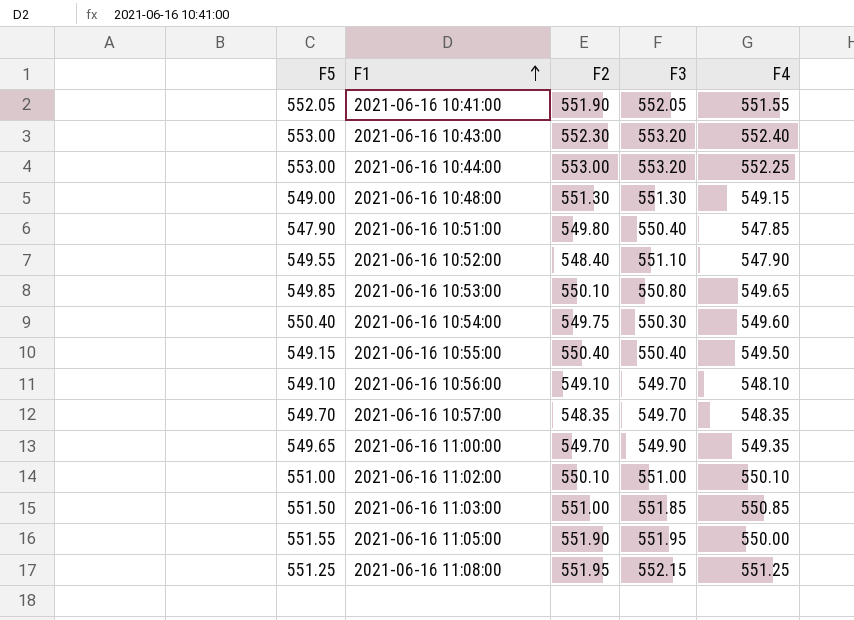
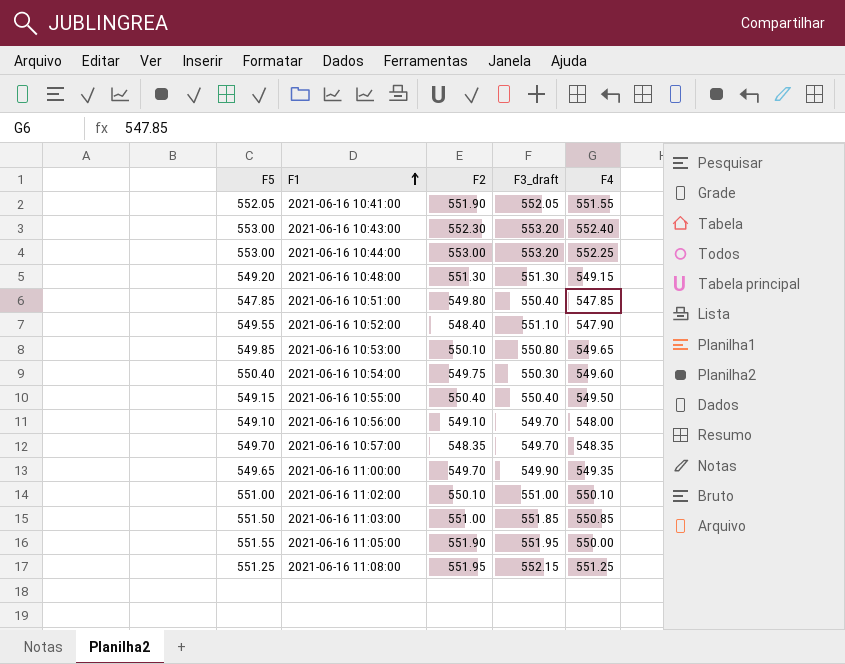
column name: F3 -> F3_draft
2021-06-16 10:48:00 | F5: 549.00 -> 549.20
2021-06-16 10:51:00 | F5: 547.90 -> 547.85
2021-06-16 10:56:00 | F4: 548.10 -> 548.00

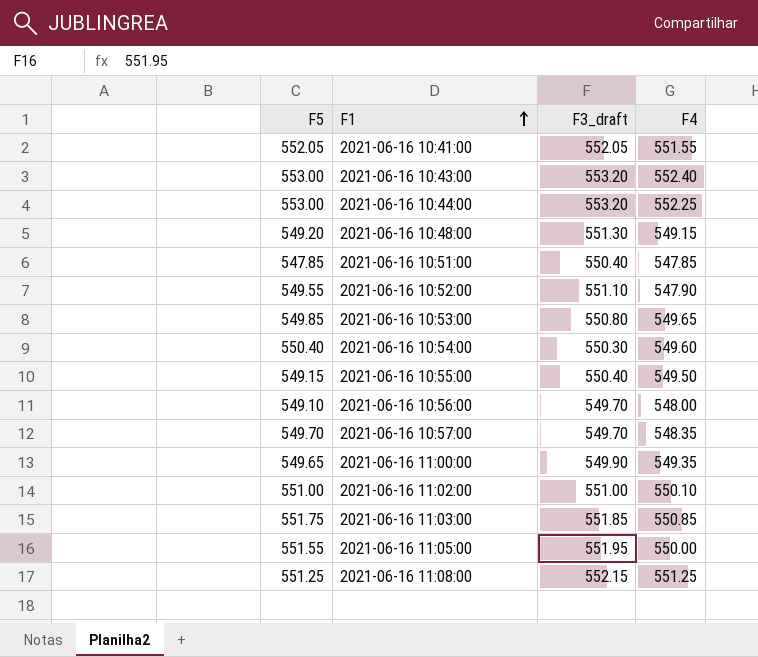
column F2 | position: 3 -> none
2021-06-16 11:03:00 | F5: 551.50 -> 551.75

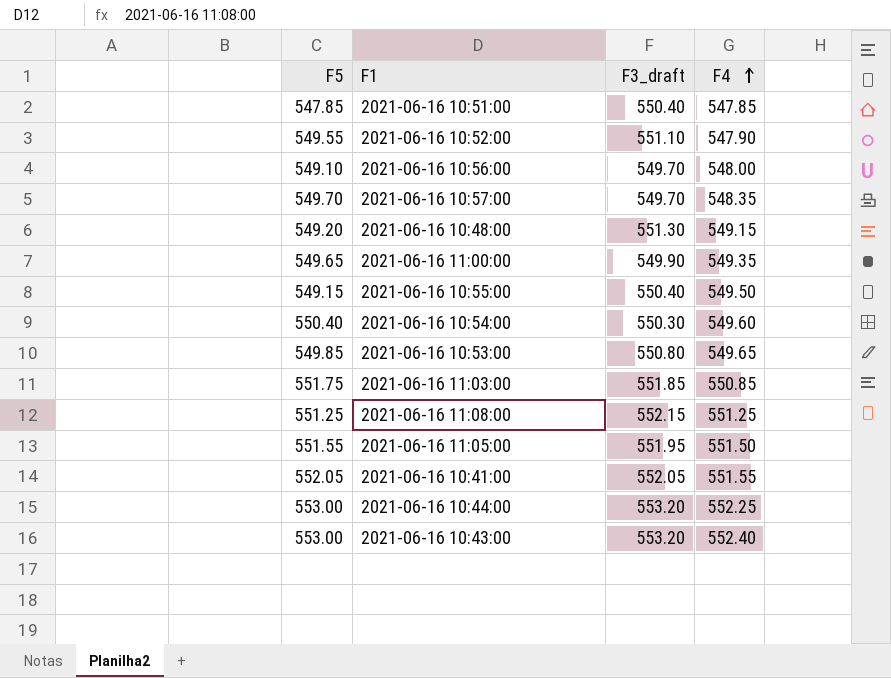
row order: F1 ascending -> F4 ascending
row 2021-06-16 11:02:00: 551.00 | 551.00 | 550.10 -> none
2021-06-16 11:05:00 | F4: 550.00 -> 551.50

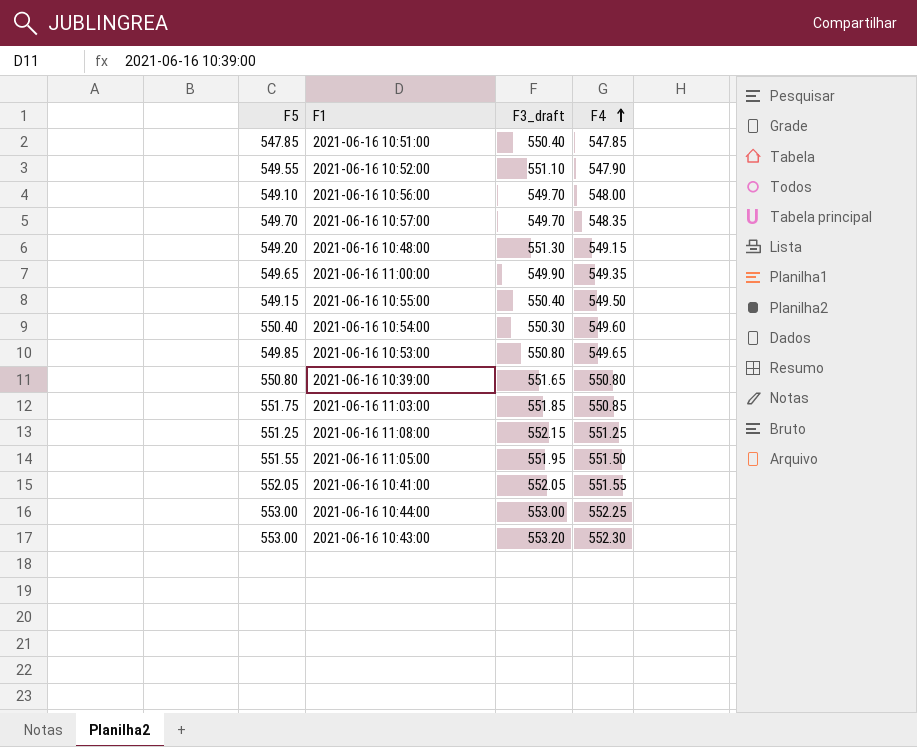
row 2021-06-16 10:39:00: none -> 550.80 | 551.65 | 550.80
2021-06-16 10:44:00 | F3_draft: 553.20 -> 553.00
2021-06-16 10:43:00 | F4: 552.40 -> 552.30

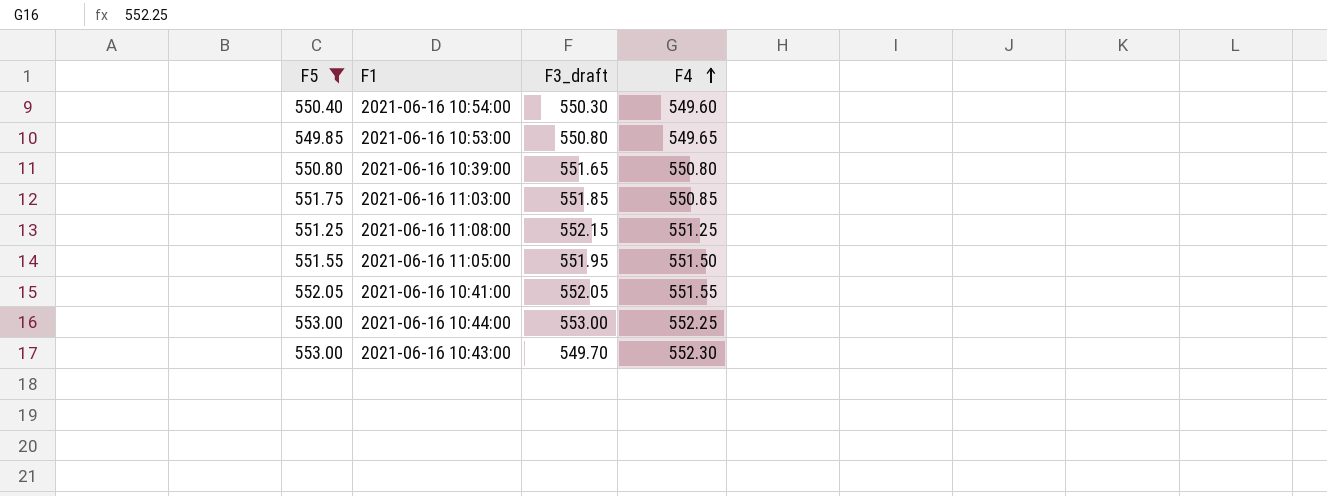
filter: none -> F5 >= 549.85
2021-06-16 10:43:00 | F3_draft: 553.20 -> 549.70

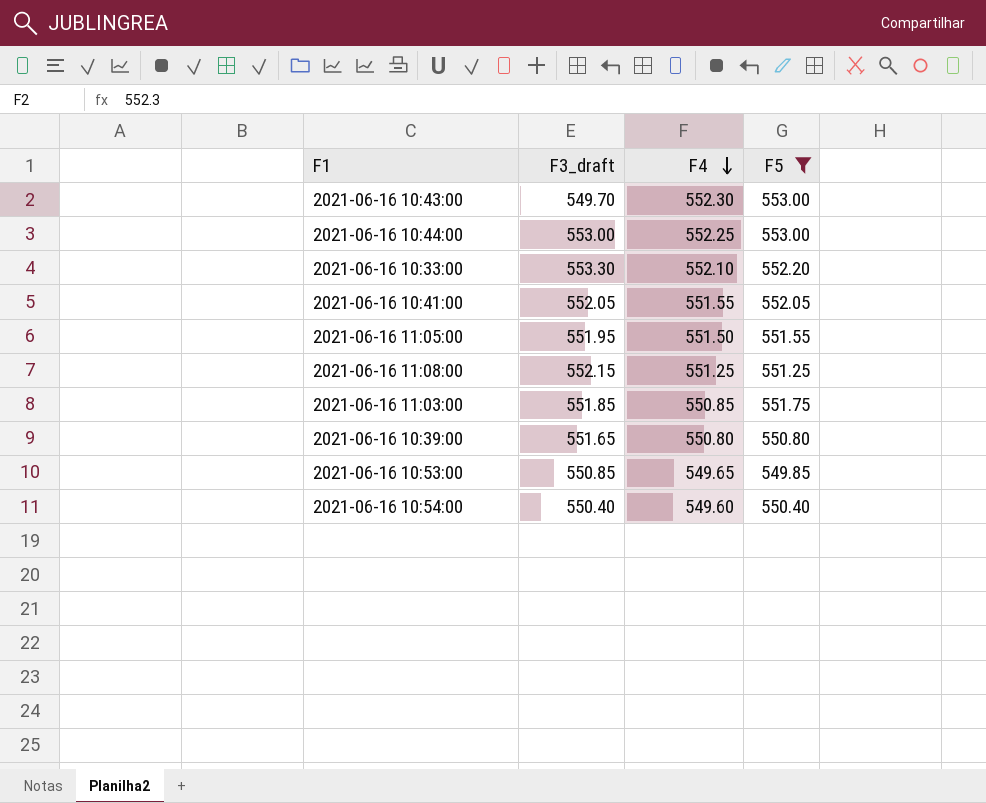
row order: F4 ascending -> F4 descending
column F5 | position: 1 -> 4
row 2021-06-16 10:33:00: none -> 553.30 | 552.10 | 552.20
2021-06-16 10:53:00 | F3_draft: 550.80 -> 550.85
2021-06-16 10:54:00 | F3_draft: 550.30 -> 550.40

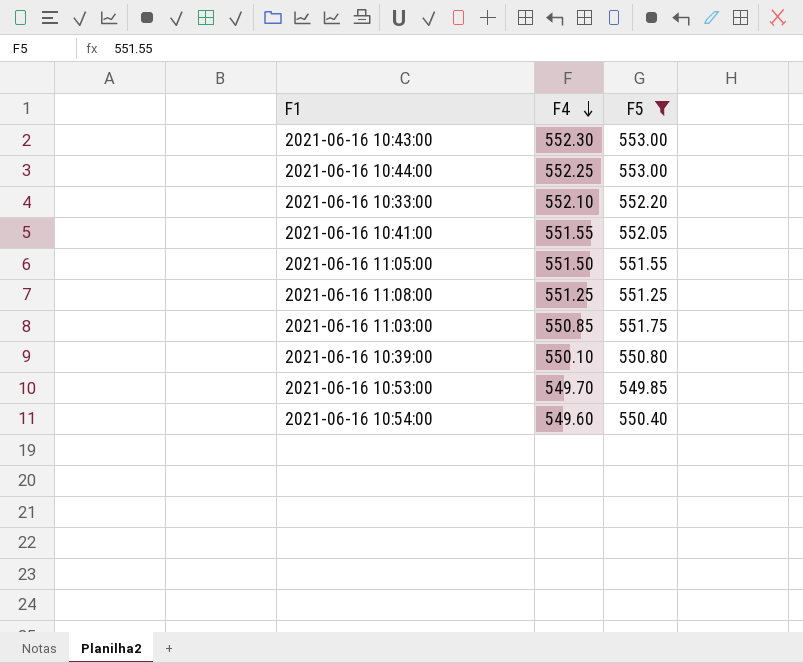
column F3_draft | position: 2 -> none
2021-06-16 10:39:00 | F4: 550.80 -> 550.10
2021-06-16 10:53:00 | F4: 549.65 -> 549.70

